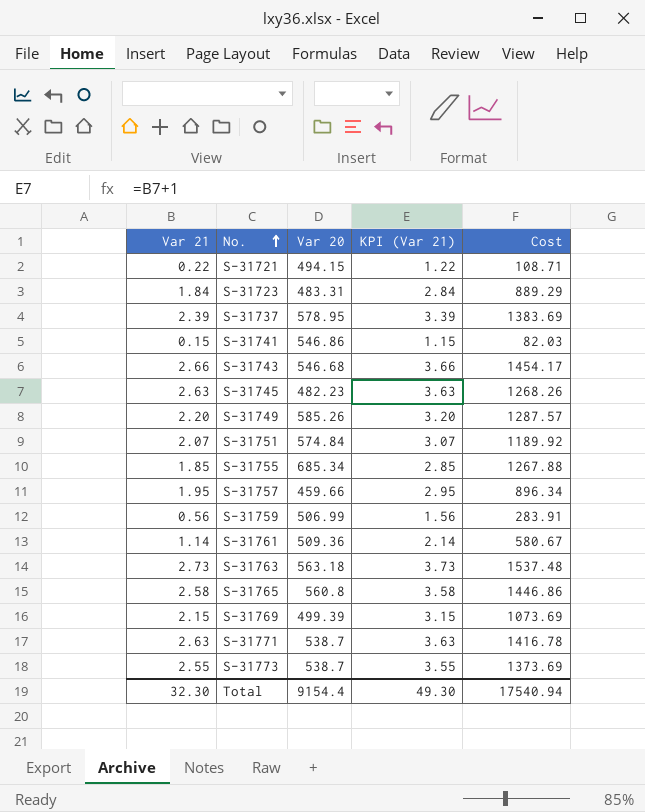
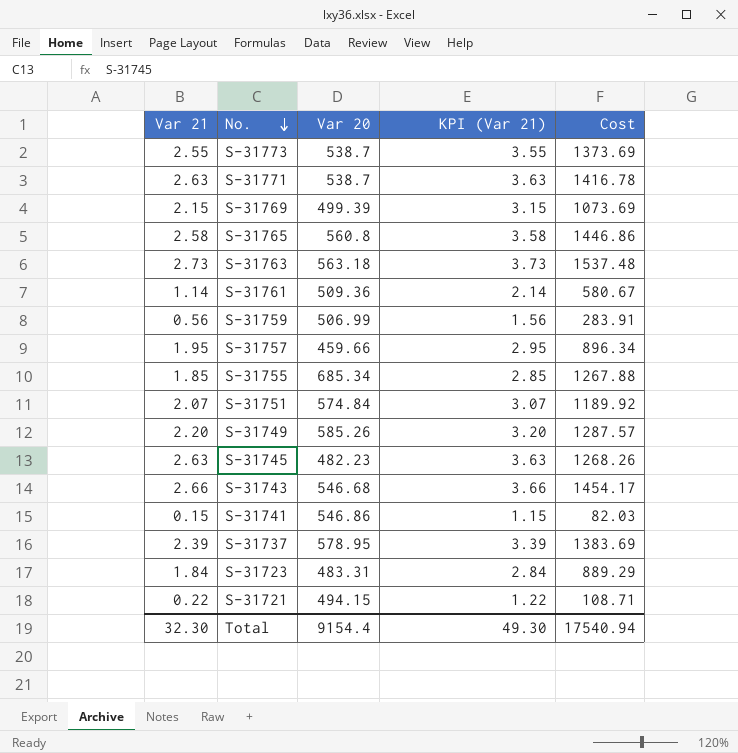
row order: No. ascending -> No. descending

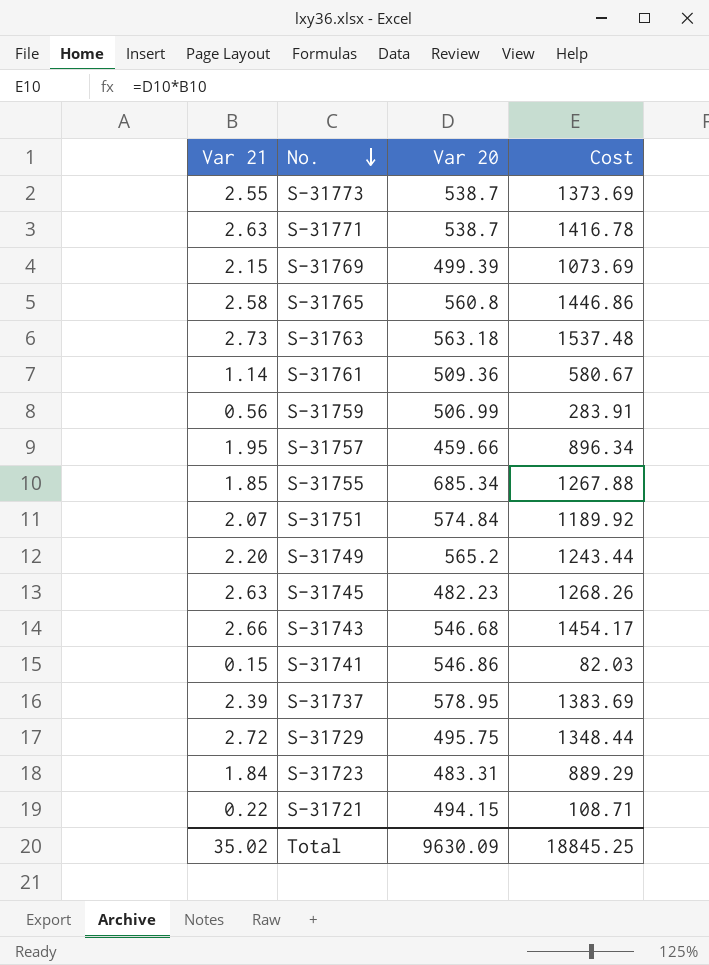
column KPI (Var 21) | formula: [Var 21] + 1 -> none
S-31749 | Var 20: 585.26 -> 565.2
S-31749 | Cost: 1287.57 -> 1243.44
row S-31729: none -> 2.72 | 495.75 | 1348.44
Total | Var 21: 32.30 -> 35.02
Total | Var 20: 9154.4 -> 9630.09
Total | Cost: 17540.94 -> 18845.25

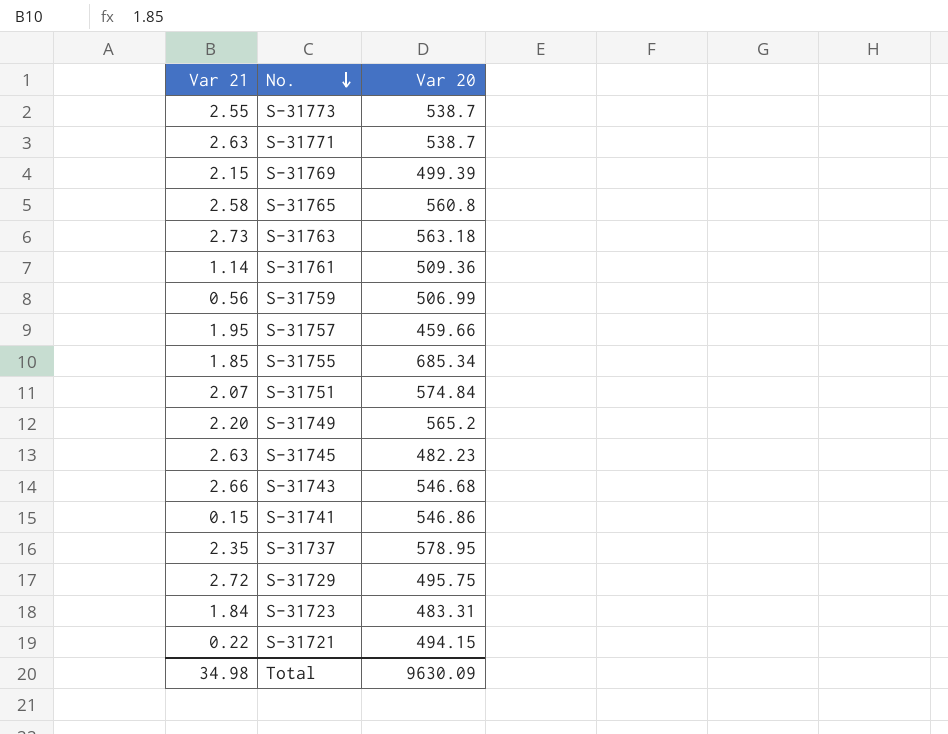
column Cost | formula: [Var 21] * [Var 20] -> none
S-31737 | Var 21: 2.39 -> 2.35
Total | Var 21: 35.02 -> 34.98

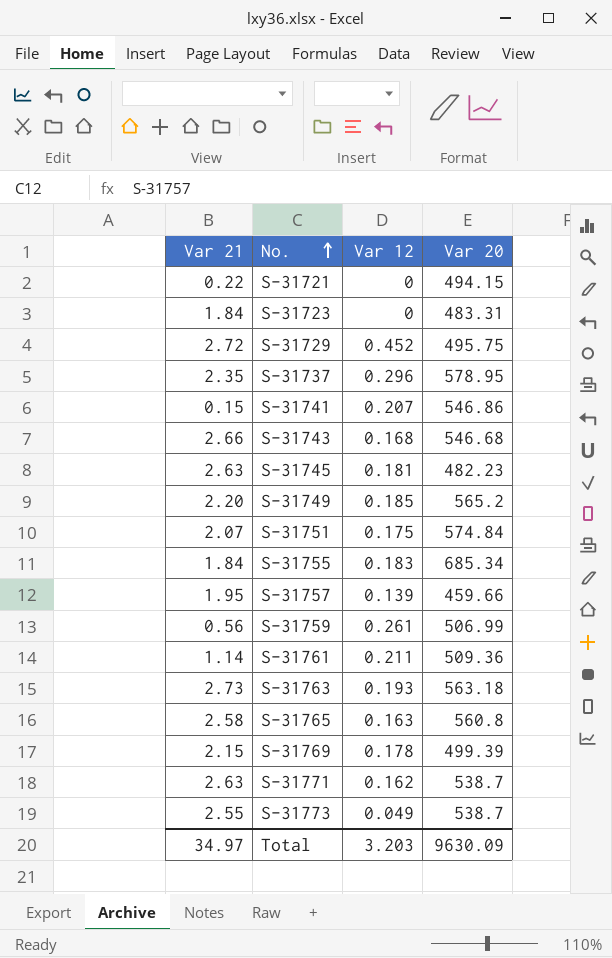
row order: No. descending -> No. ascending
column Var 12 | position: none -> 3
S-31755 | Var 21: 1.85 -> 1.84
Total | Var 21: 34.98 -> 34.97

